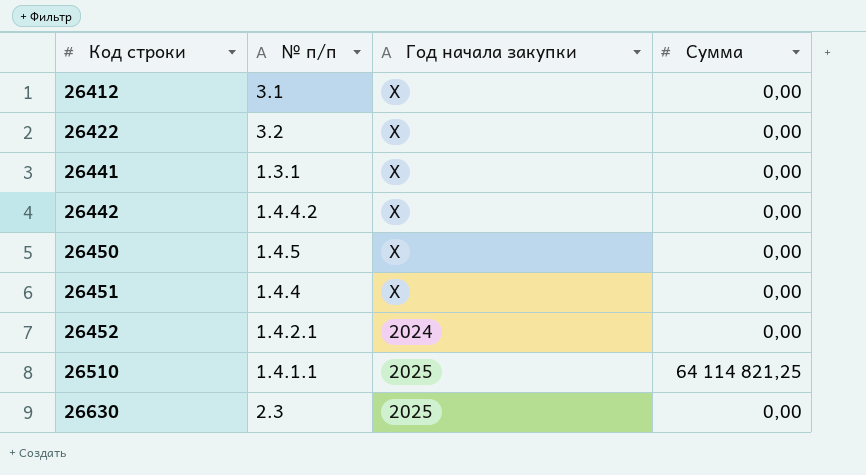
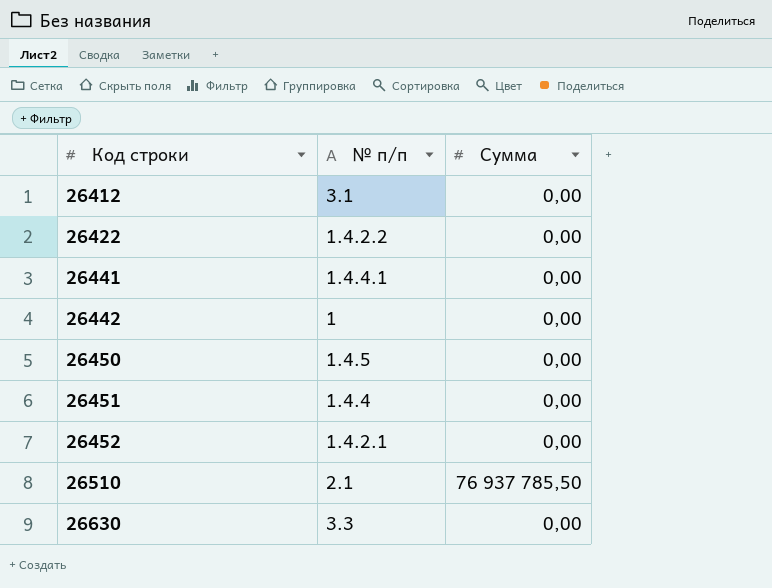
column Год начала закупки | position: 3 -> none
26422 | № п/п: 3.2 -> 1.4.2.2
26441 | № п/п: 1.3.1 -> 1.4.4.1
26442 | № п/п: 1.4.4.2 -> 1
26510 | № п/п: 1.4.1.1 -> 2.1
26510 | Сумма: 64 114 821,25 -> 76 937 785,50
26630 | № п/п: 2.3 -> 3.3

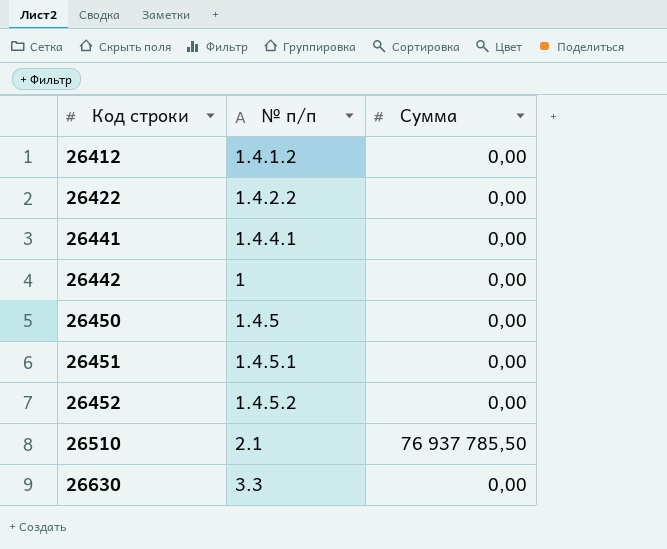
26412 | № п/п: 3.1 -> 1.4.1.2
26451 | № п/п: 1.4.4 -> 1.4.5.1
26452 | № п/п: 1.4.2.1 -> 1.4.5.2

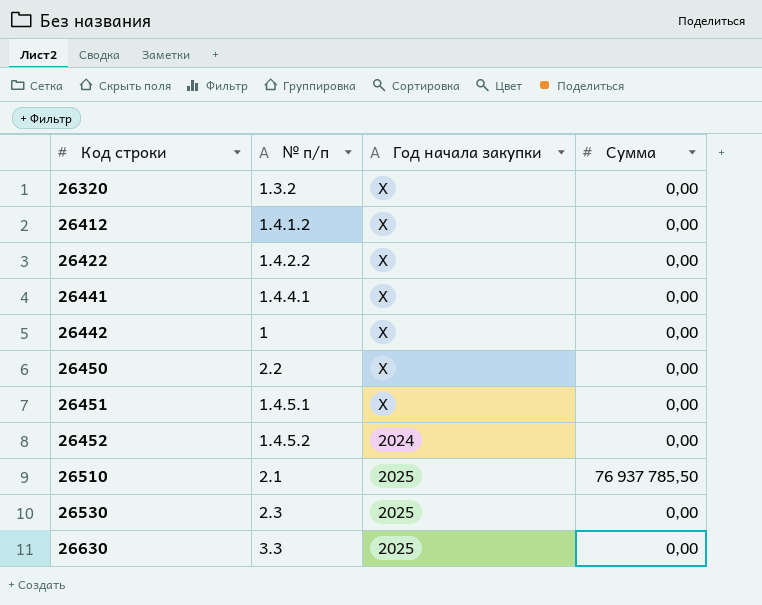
column Год начала закупки | position: none -> 3
row 26320: none -> 1.3.2 | X | 0,00
26450 | № п/п: 1.4.5 -> 2.2
row 26530: none -> 2.3 | 2025 | 0,00

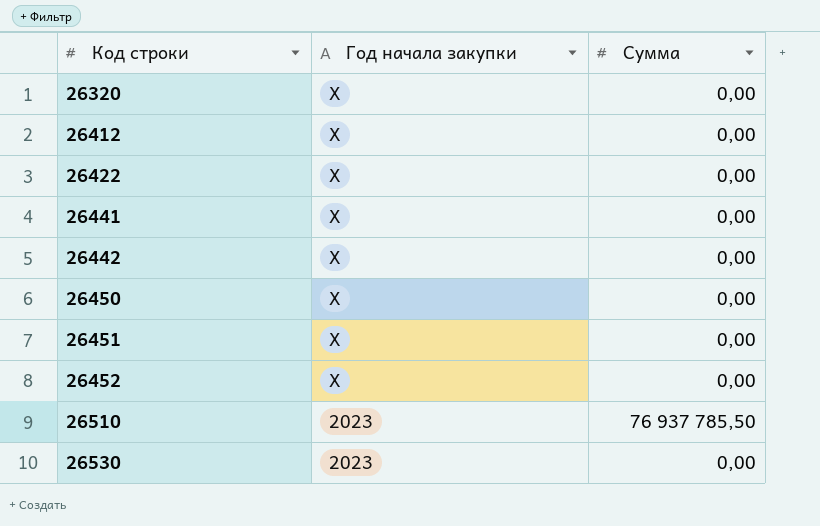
column № п/п | position: 2 -> none
row 26630: 3.3 | 2025 | 0,00 -> none
26452 | Год начала закупки: 2024 -> X
26510 | Год начала закупки: 2025 -> 2023
26530 | Год начала закупки: 2025 -> 2023

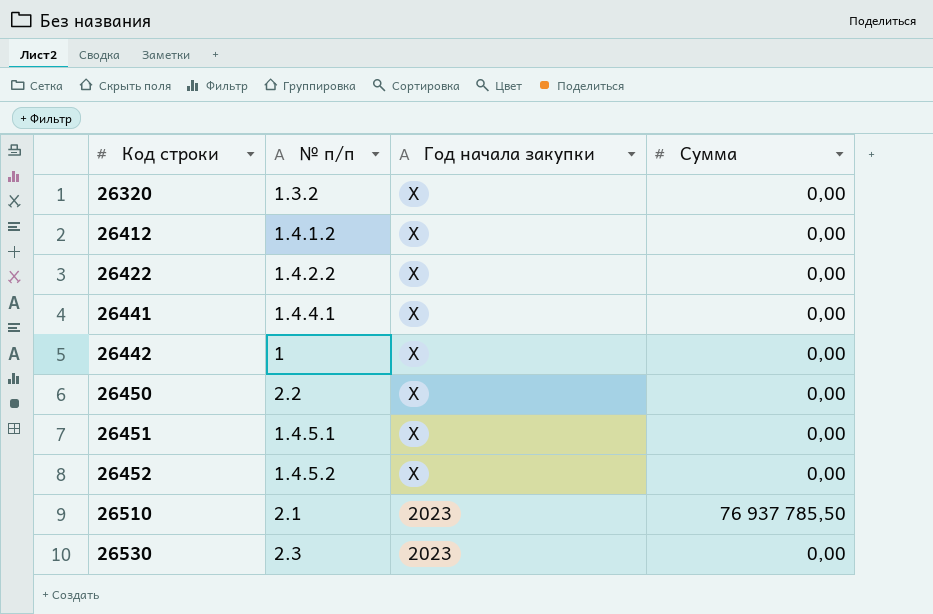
column № п/п | position: none -> 2

